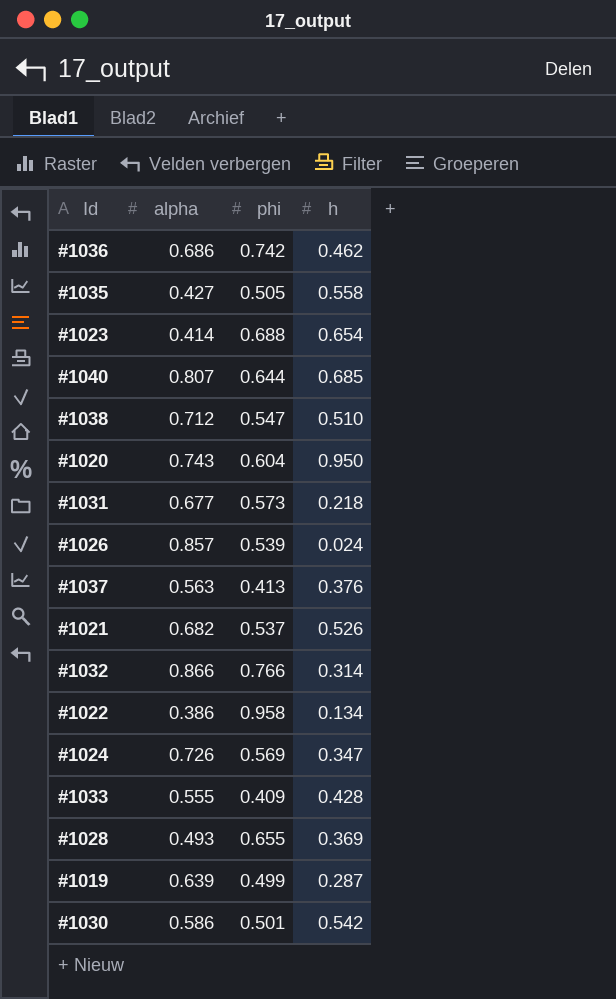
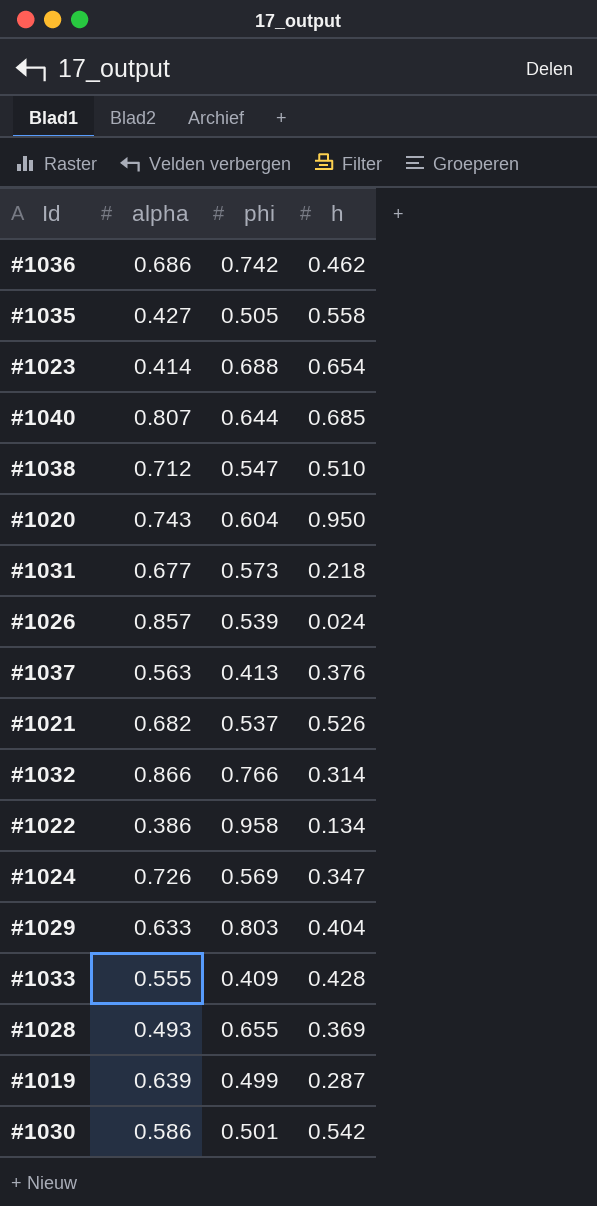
row #1029: none -> 0.633 | 0.803 | 0.404

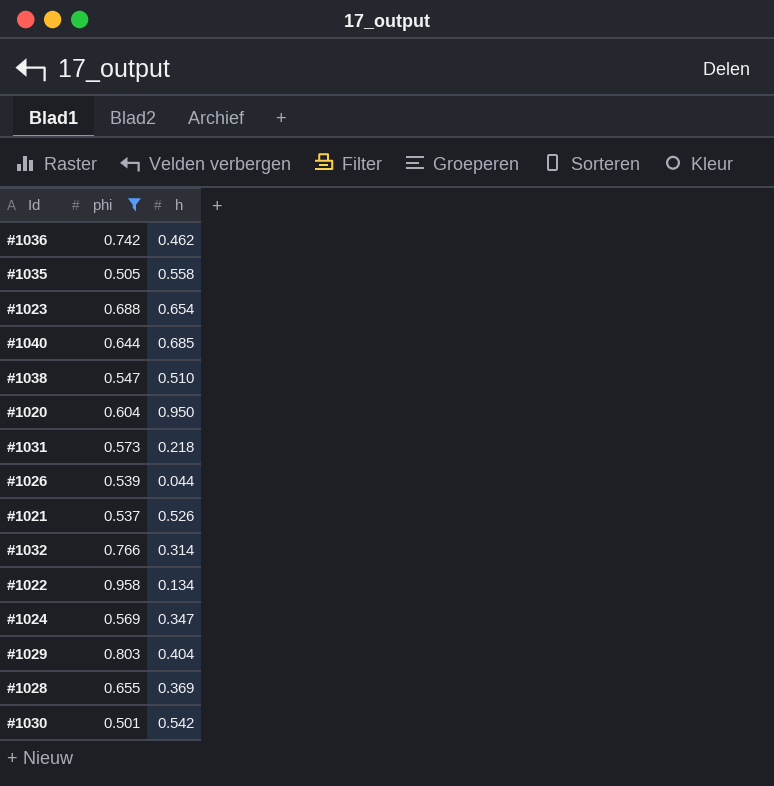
filter: none -> phi >= 0.501
column alpha | position: 2 -> none
#1026 | h: 0.024 -> 0.044

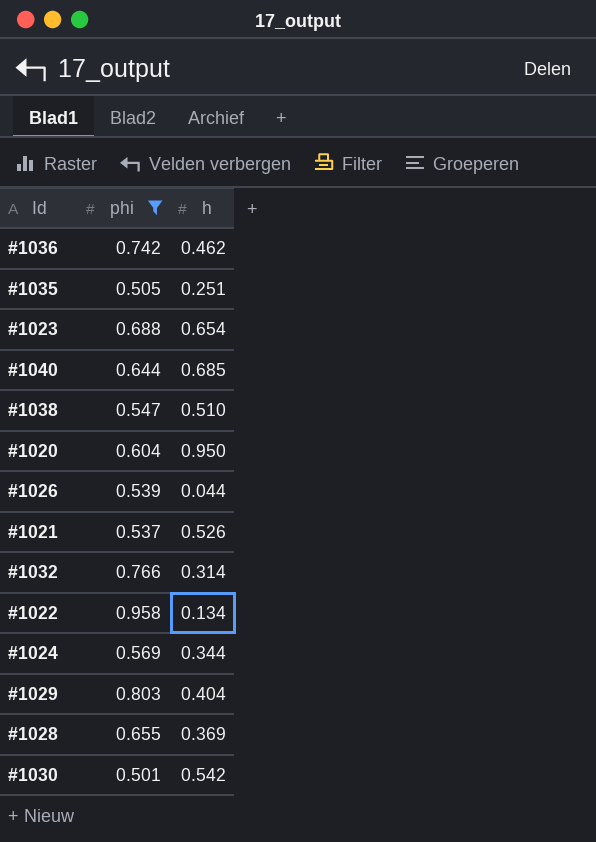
row #1031: 0.573 | 0.218 -> none
#1035 | h: 0.558 -> 0.251
#1024 | h: 0.347 -> 0.344

